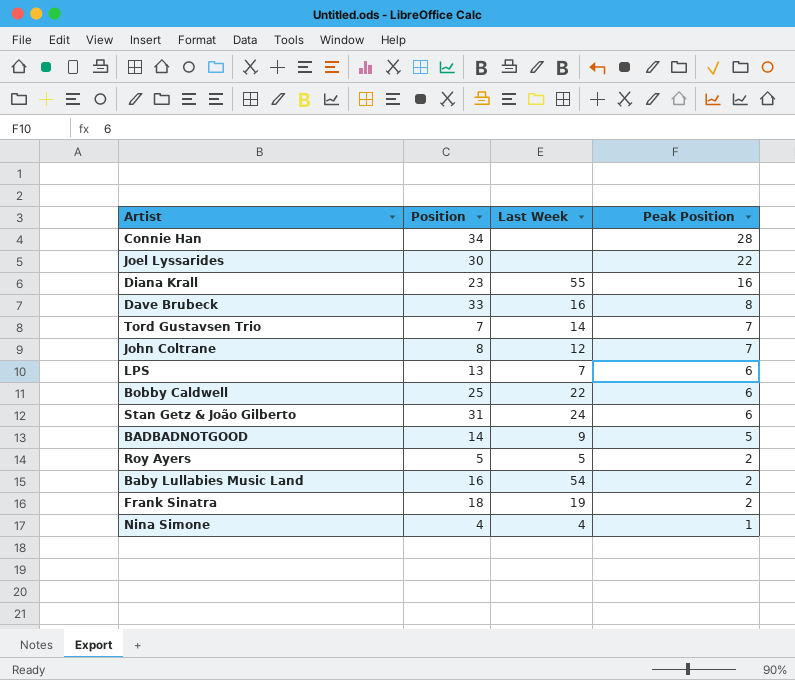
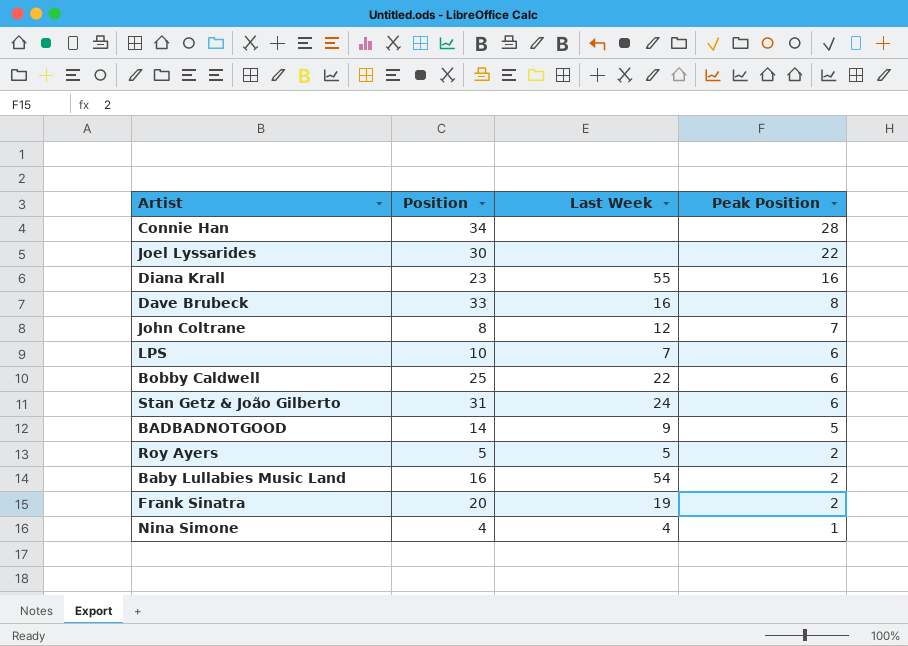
row Tord Gustavsen Trio: 7 | 14 | 7 -> none
LPS | Position: 13 -> 10
Frank Sinatra | Position: 18 -> 20

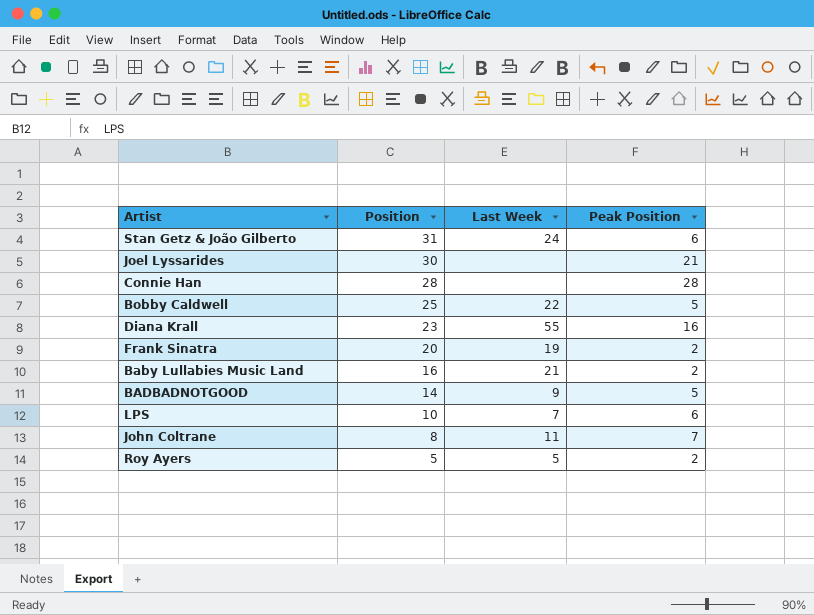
row order: Peak Position descending -> Position descending
row Dave Brubeck: 33 | 16 | 8 -> none
row Nina Simone: 4 | 4 | 1 -> none
Joel Lyssarides | Peak Position: 22 -> 21
Connie Han | Position: 34 -> 28
Bobby Caldwell | Peak Position: 6 -> 5
Baby Lullabies Music Land | Last Week: 54 -> 21
John Coltrane | Last Week: 12 -> 11

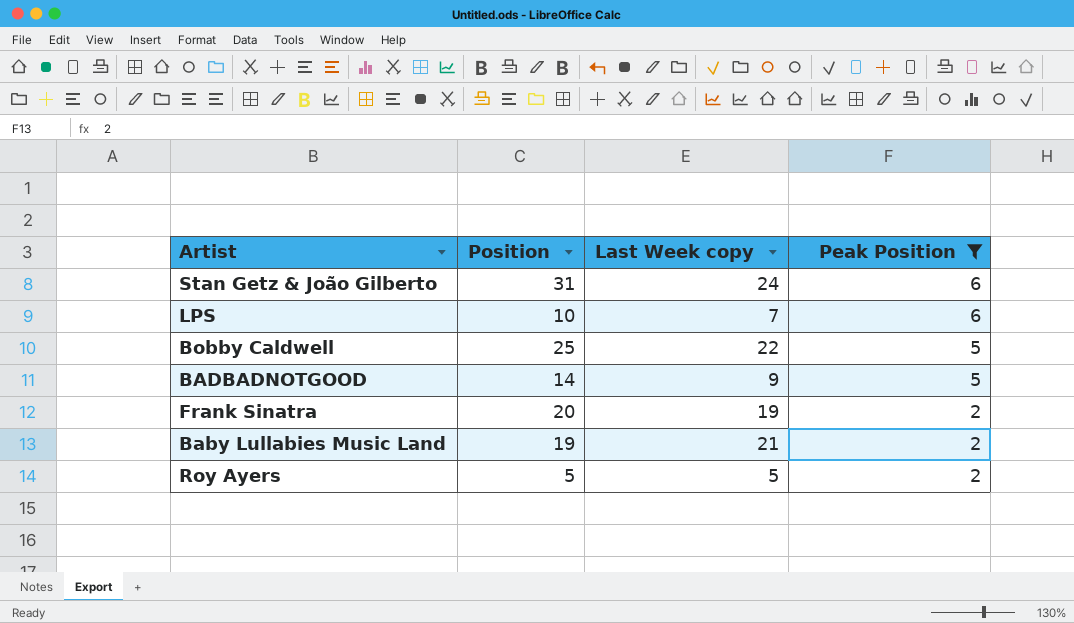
filter: none -> Peak Position <= 6
row order: Position descending -> Peak Position descending
column name: Last Week -> Last Week copy
Baby Lullabies Music Land | Position: 16 -> 19

